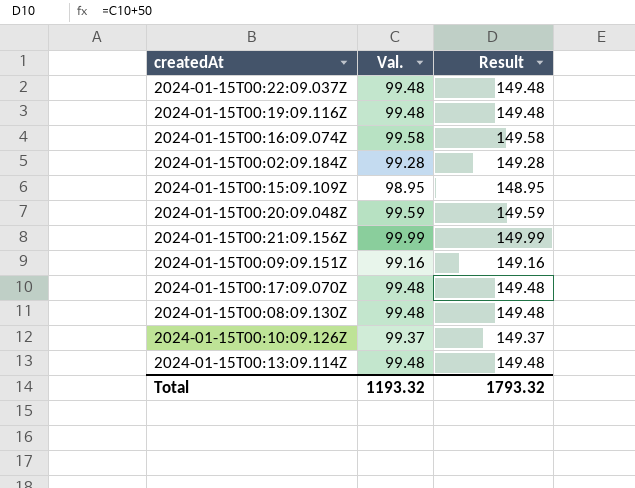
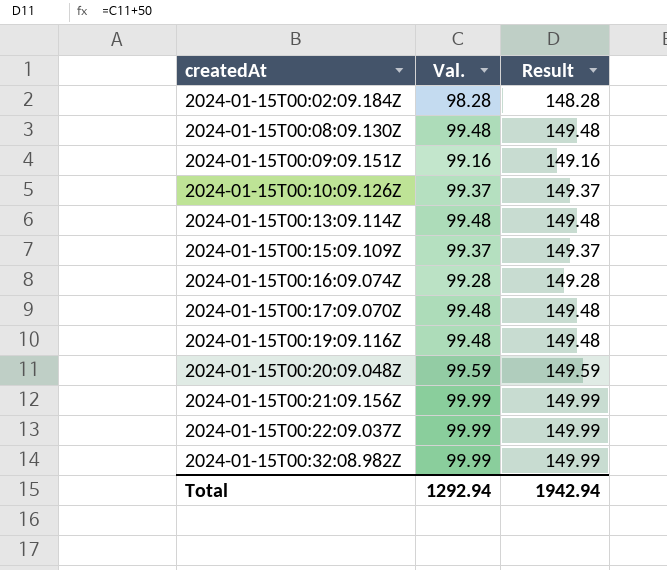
row order: none -> createdAt ascending
2024-01-15T00:02:09.184Z | Val.: 99.28 -> 98.28
2024-01-15T00:02:09.184Z | Result: 149.28 -> 148.28
2024-01-15T00:15:09.109Z | Val.: 98.95 -> 99.37
2024-01-15T00:15:09.109Z | Result: 148.95 -> 149.37
2024-01-15T00:16:09.074Z | Val.: 99.58 -> 99.28
2024-01-15T00:16:09.074Z | Result: 149.58 -> 149.28
2024-01-15T00:22:09.037Z | Val.: 99.48 -> 99.99
2024-01-15T00:22:09.037Z | Result: 149.48 -> 149.99
row 2024-01-15T00:32:08.982Z: none -> 99.99 | 149.99
Total | Val.: 1193.32 -> 1292.94
Total | Result: 1793.32 -> 1942.94

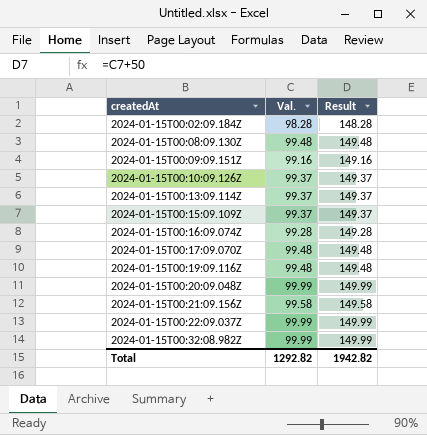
2024-01-15T00:13:09.114Z | Val.: 99.48 -> 99.37
2024-01-15T00:13:09.114Z | Result: 149.48 -> 149.37
2024-01-15T00:20:09.048Z | Val.: 99.59 -> 99.99
2024-01-15T00:20:09.048Z | Result: 149.59 -> 149.99
2024-01-15T00:21:09.156Z | Val.: 99.99 -> 99.58
2024-01-15T00:21:09.156Z | Result: 149.99 -> 149.58
Total | Val.: 1292.94 -> 1292.82
Total | Result: 1942.94 -> 1942.82

